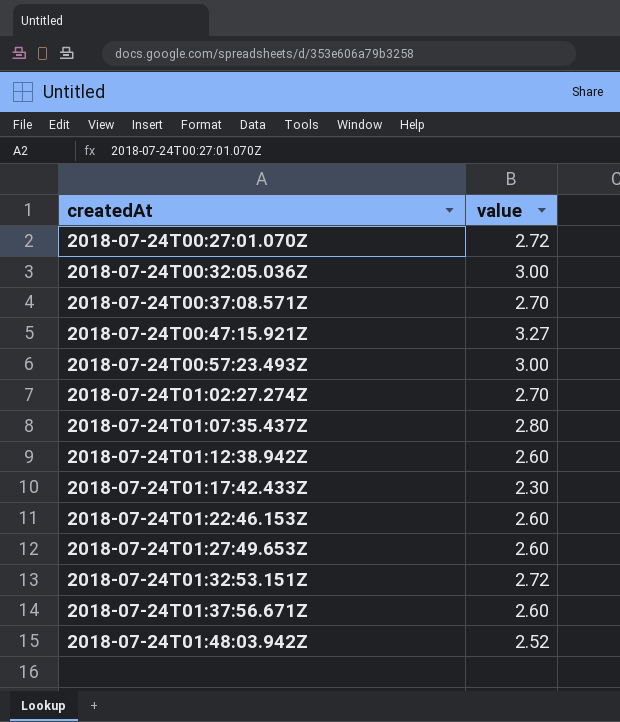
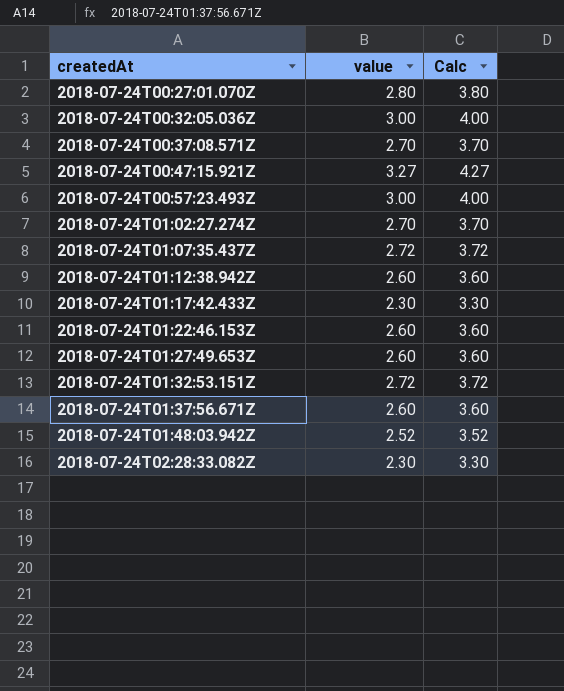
column Calc | formula: none -> [value] + 1
2018-07-24T00:27:01.070Z | value: 2.72 -> 2.80
2018-07-24T01:07:35.437Z | value: 2.80 -> 2.72
row 2018-07-24T02:28:33.082Z: none -> 2.30 | 3.30

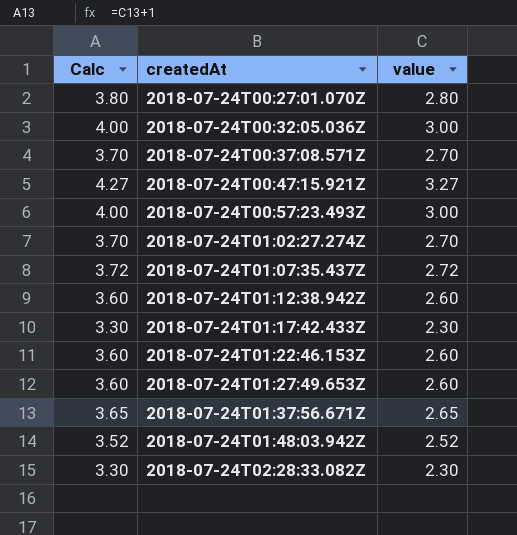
column Calc | position: 3 -> 1
row 2018-07-24T01:32:53.151Z: 2.72 | 3.72 -> none
2018-07-24T01:37:56.671Z | Calc: 3.60 -> 3.65
2018-07-24T01:37:56.671Z | value: 2.60 -> 2.65

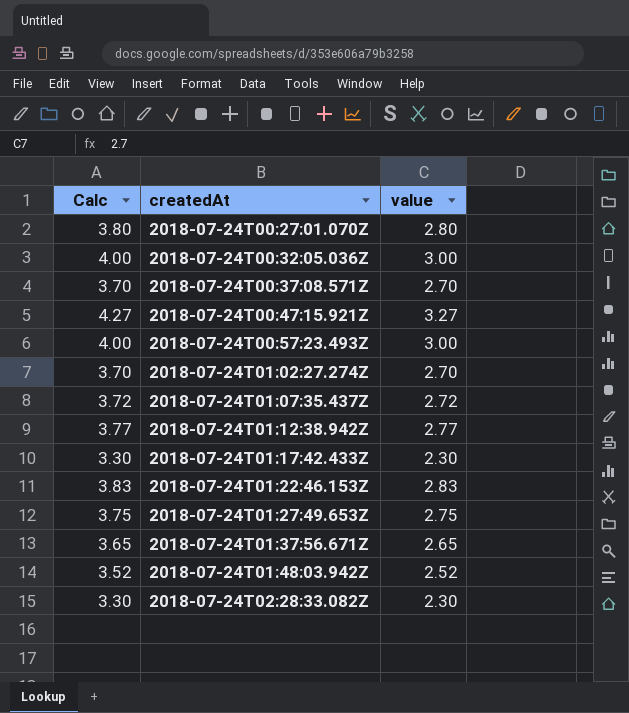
2018-07-24T01:12:38.942Z | Calc: 3.60 -> 3.77
2018-07-24T01:12:38.942Z | value: 2.60 -> 2.77
2018-07-24T01:22:46.153Z | Calc: 3.60 -> 3.83
2018-07-24T01:22:46.153Z | value: 2.60 -> 2.83
2018-07-24T01:27:49.653Z | Calc: 3.60 -> 3.75
2018-07-24T01:27:49.653Z | value: 2.60 -> 2.75

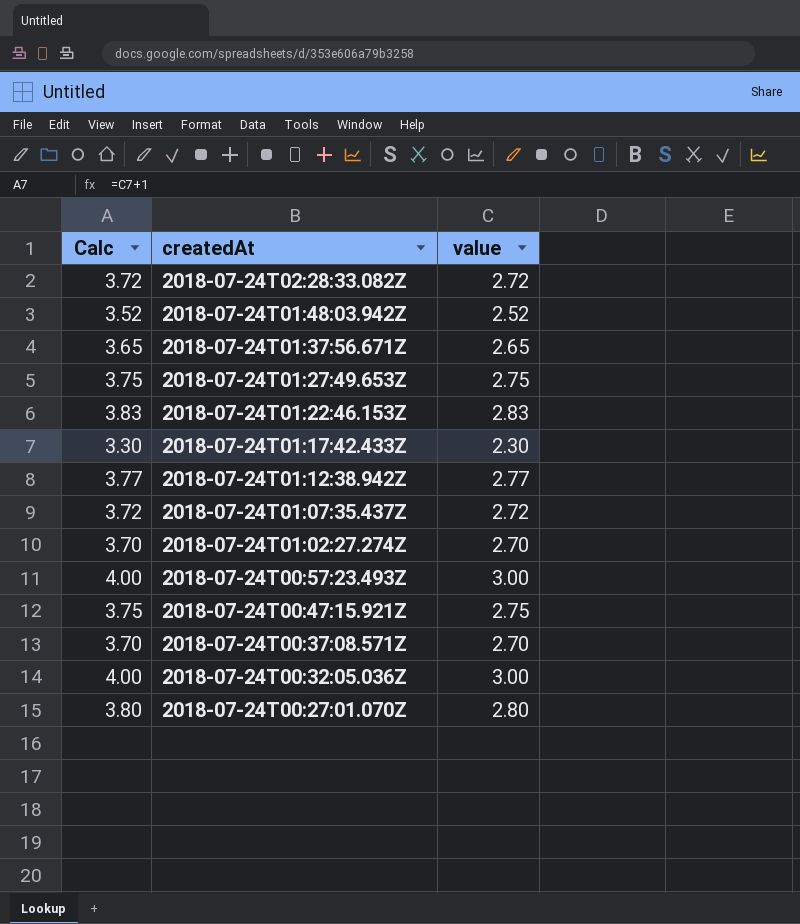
row order: createdAt ascending -> createdAt descending
2018-07-24T02:28:33.082Z | Calc: 3.30 -> 3.72
2018-07-24T02:28:33.082Z | value: 2.30 -> 2.72
2018-07-24T00:47:15.921Z | Calc: 4.27 -> 3.75
2018-07-24T00:47:15.921Z | value: 3.27 -> 2.75

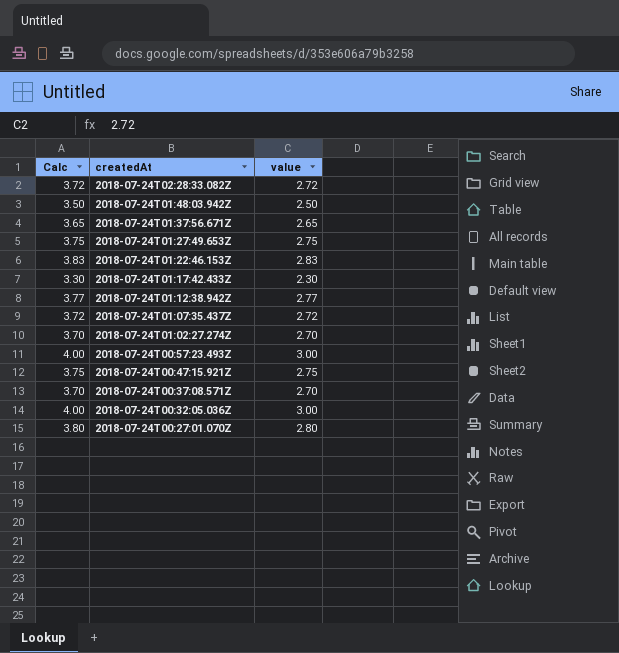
2018-07-24T01:48:03.942Z | Calc: 3.52 -> 3.50
2018-07-24T01:48:03.942Z | value: 2.52 -> 2.50

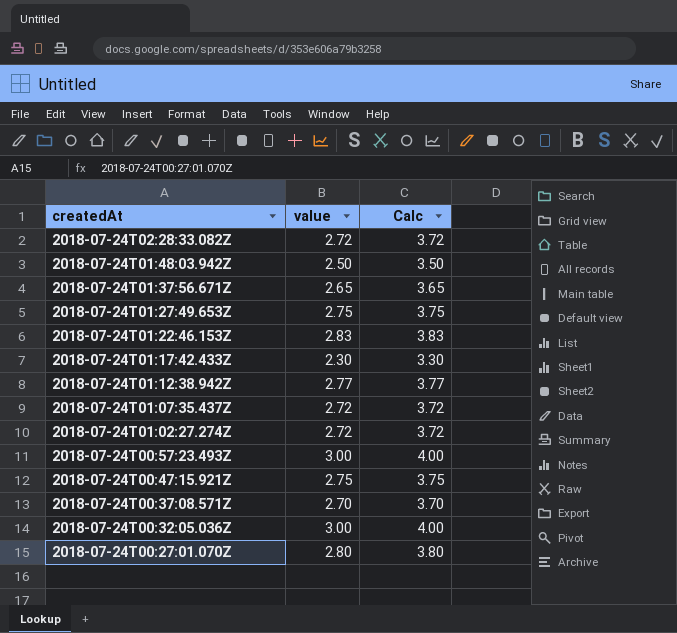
column Calc | position: 1 -> 3
2018-07-24T01:02:27.274Z | value: 2.70 -> 2.72
2018-07-24T01:02:27.274Z | Calc: 3.70 -> 3.72

